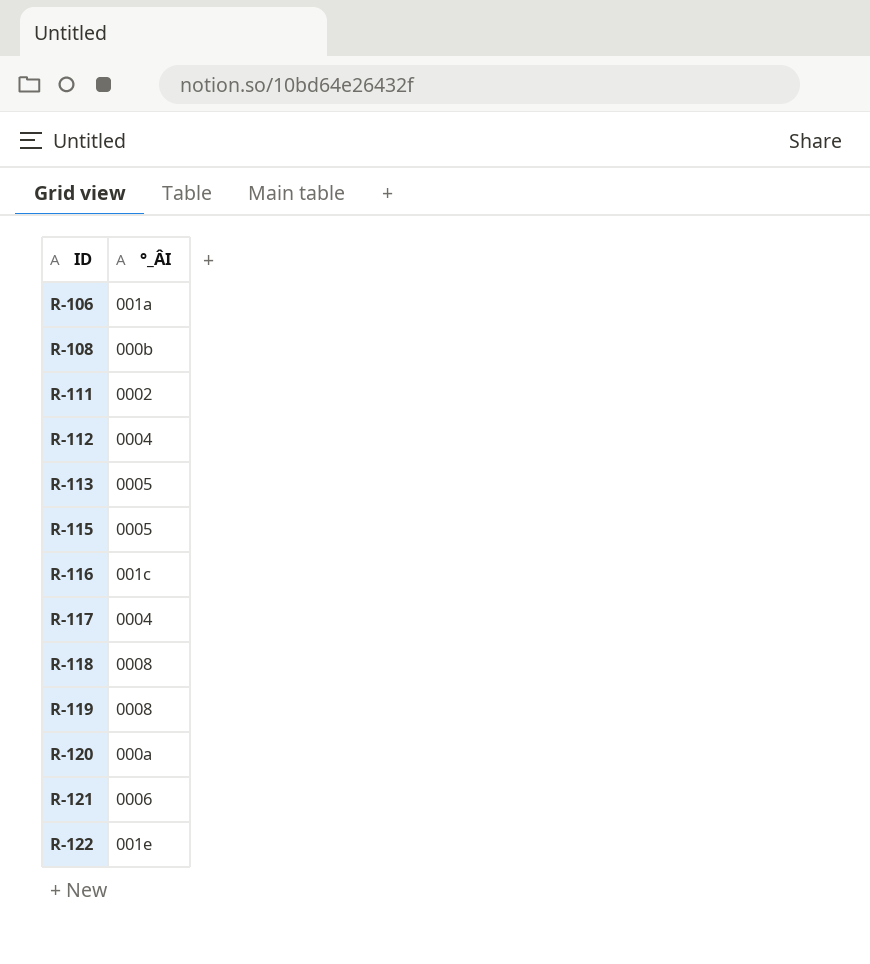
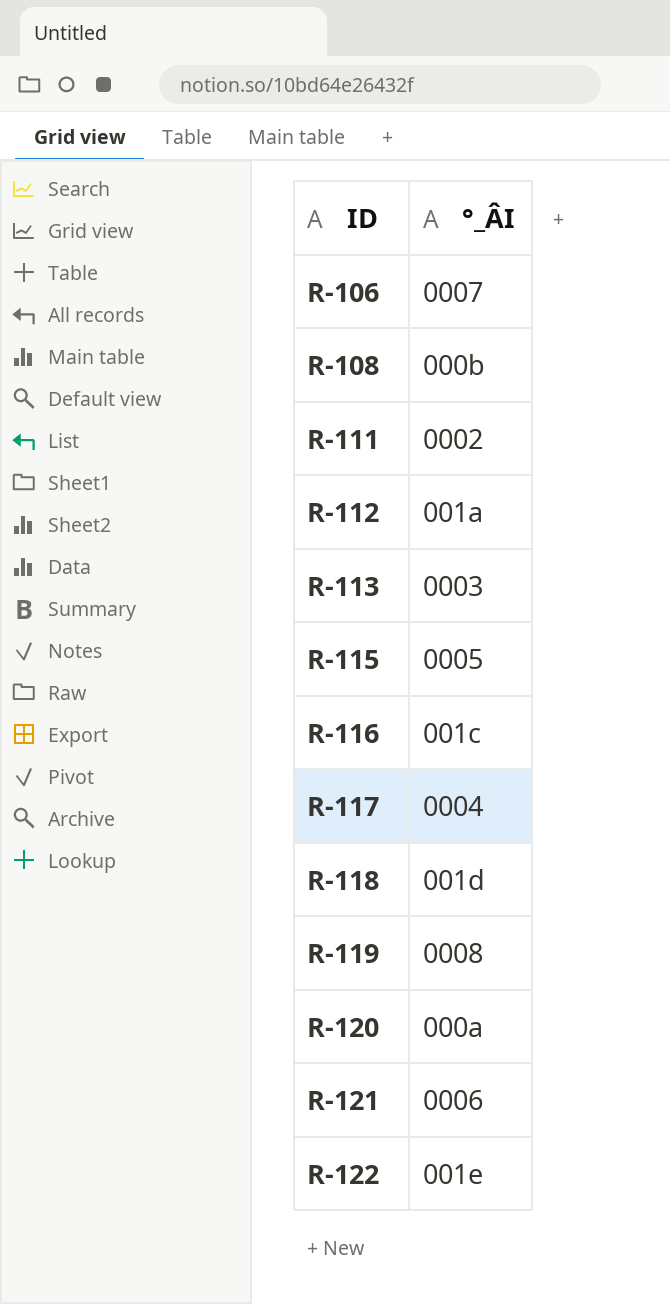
R-106 | °_ÂI: 001a -> 0007
R-112 | °_ÂI: 0004 -> 001a
R-113 | °_ÂI: 0005 -> 0003
R-118 | °_ÂI: 0008 -> 001d

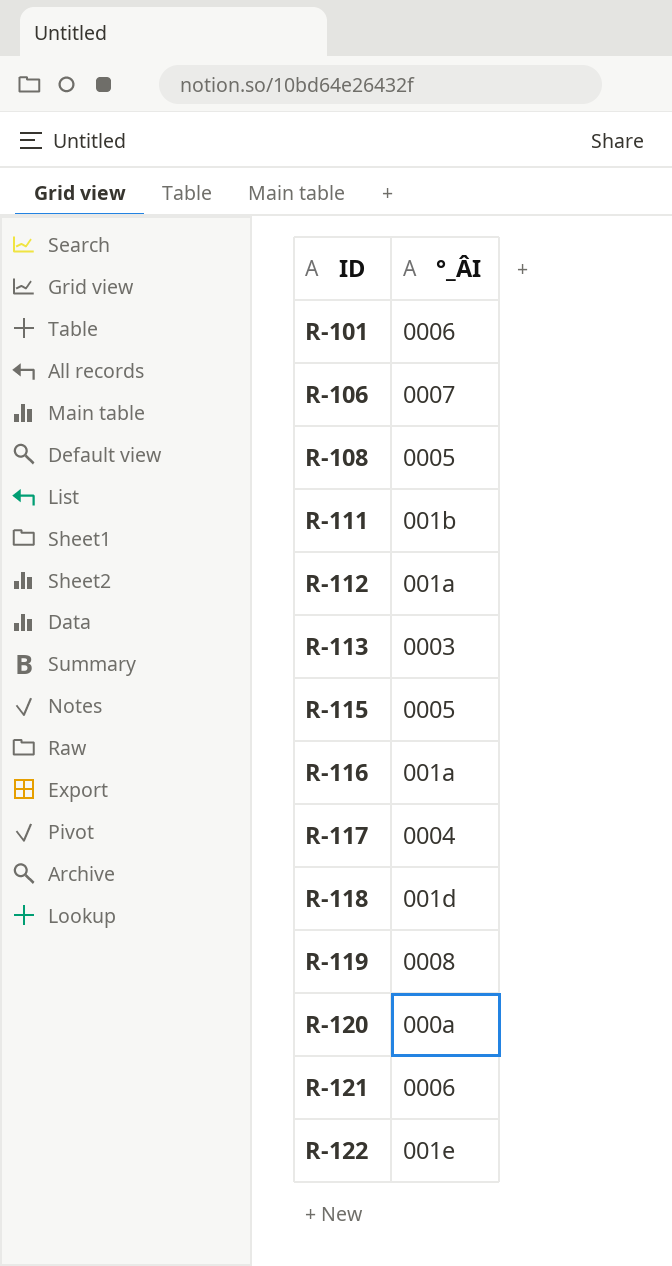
row R-101: none -> 0006
R-108 | °_ÂI: 000b -> 0005
R-111 | °_ÂI: 0002 -> 001b
R-116 | °_ÂI: 001c -> 001a

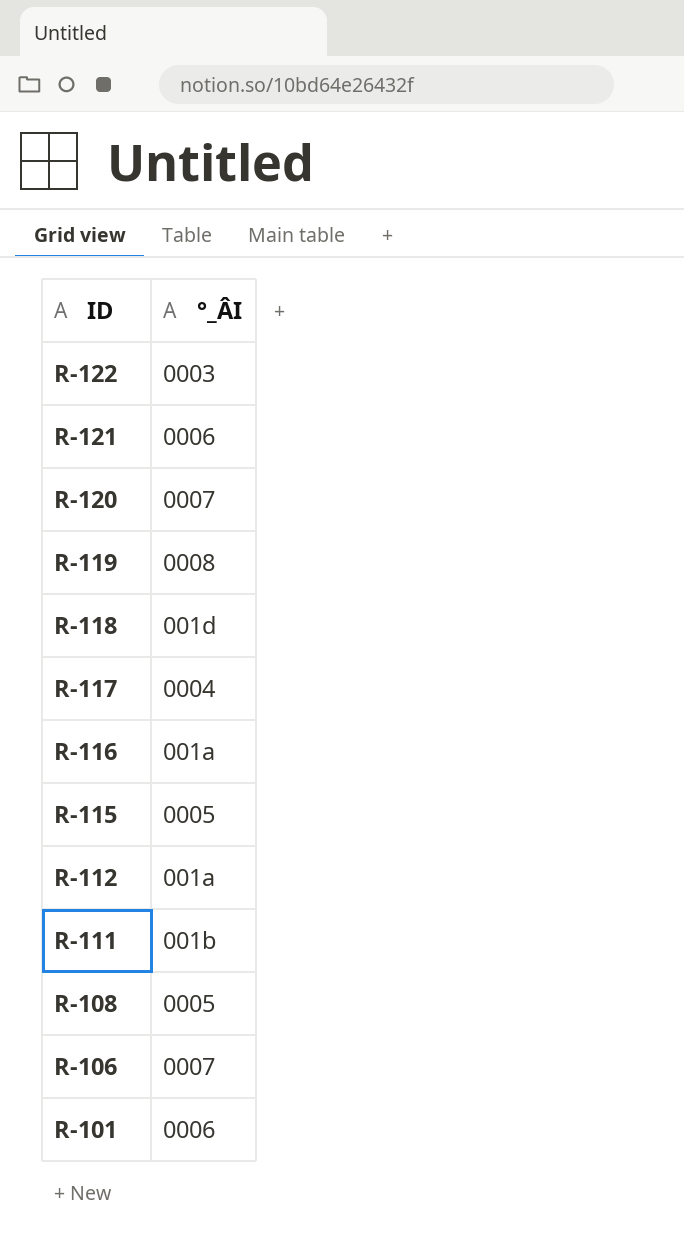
row order: ID ascending -> ID descending
row R-113: 0003 -> none
R-122 | °_ÂI: 001e -> 0003
R-120 | °_ÂI: 000a -> 0007

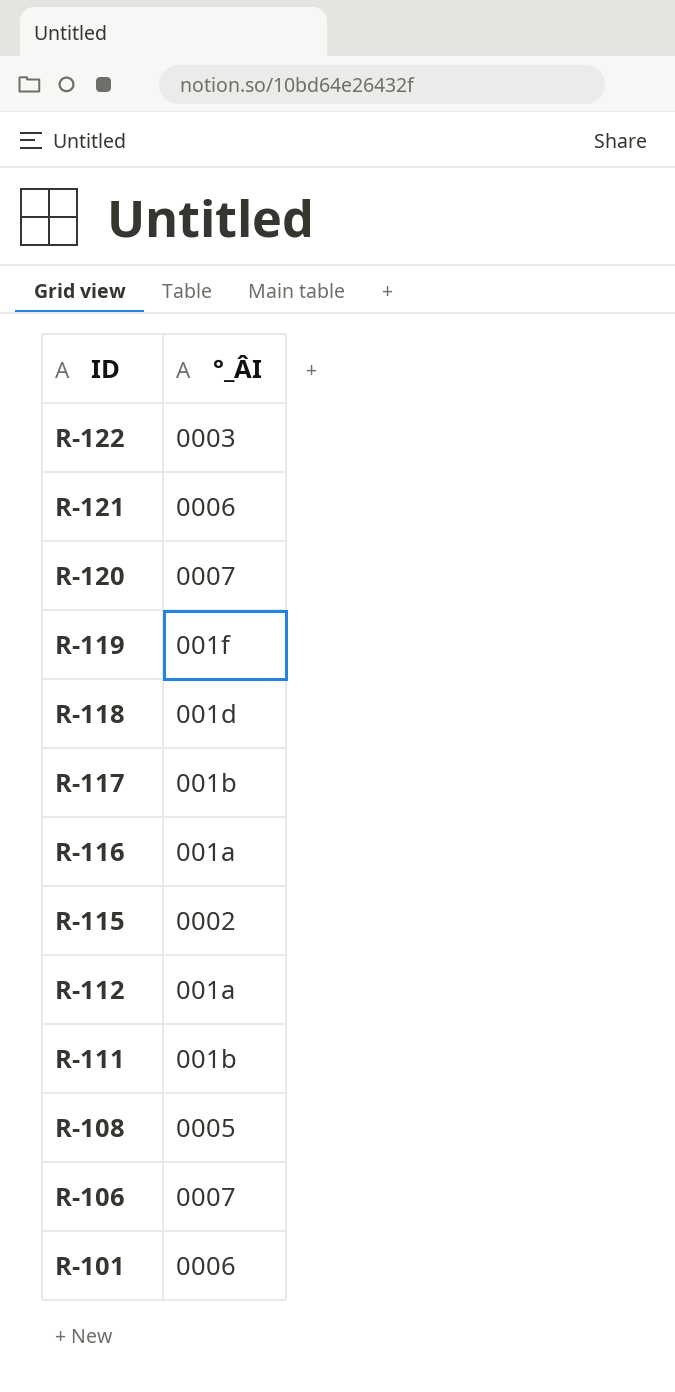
R-119 | °_ÂI: 0008 -> 001f
R-117 | °_ÂI: 0004 -> 001b
R-115 | °_ÂI: 0005 -> 0002

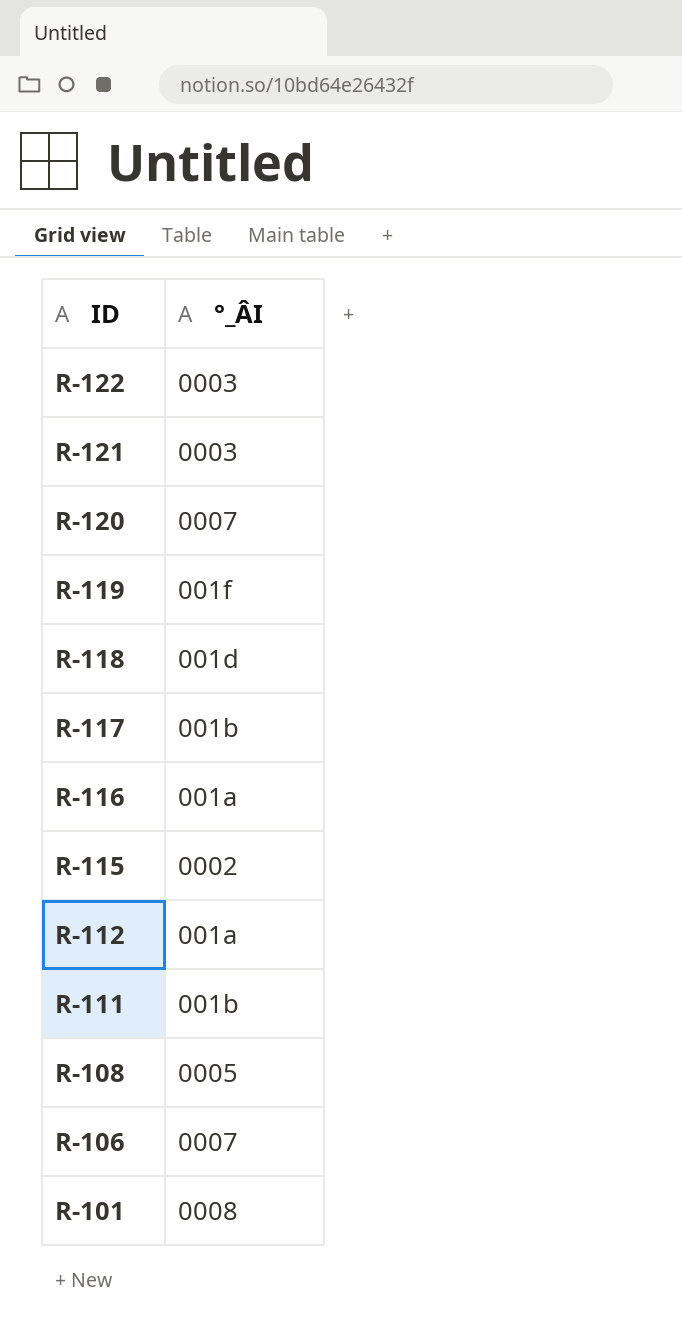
R-121 | °_ÂI: 0006 -> 0003
R-101 | °_ÂI: 0006 -> 0008

